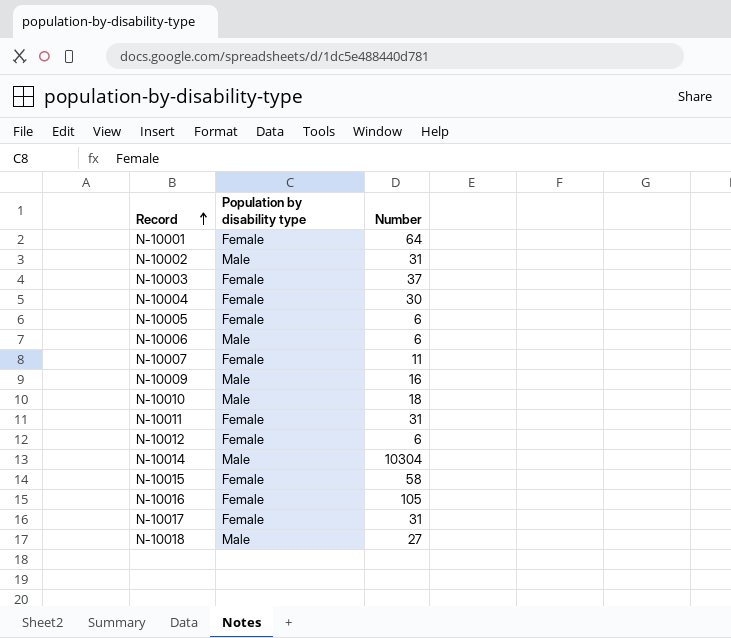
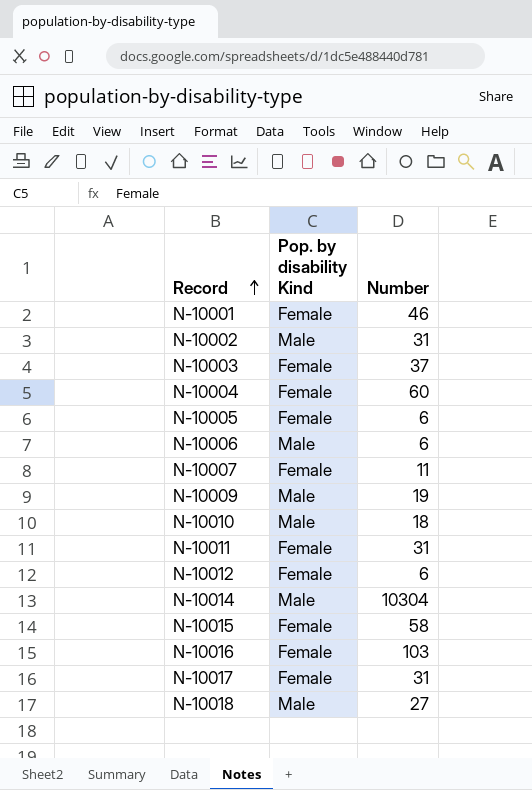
column name: Population by disability type -> Pop. by disability Kind
N-10001 | Number: 64 -> 46
N-10004 | Number: 30 -> 60
N-10009 | Number: 16 -> 19
N-10016 | Number: 105 -> 103

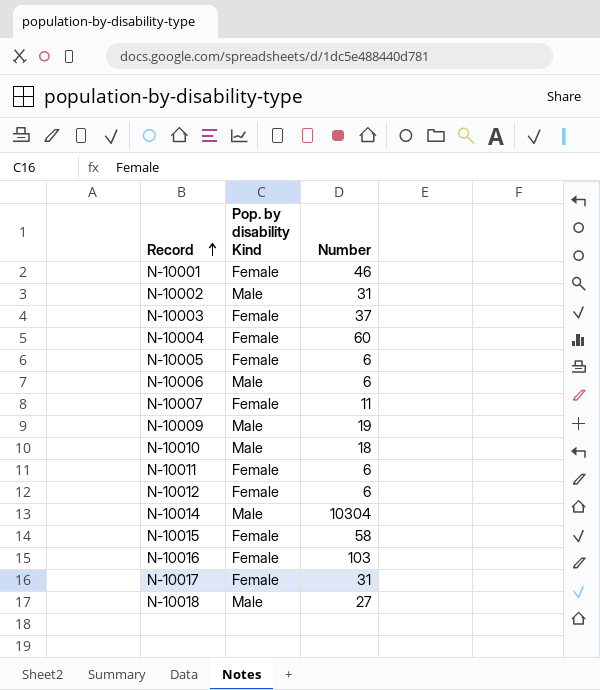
N-10011 | Number: 31 -> 6

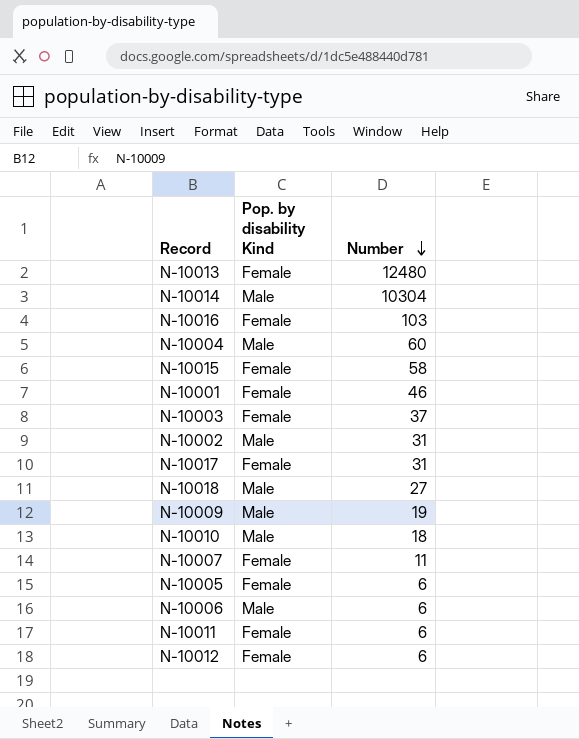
row order: Record ascending -> Number descending
row N-10013: none -> Female | 12480
N-10004 | Pop. by disability Kind: Female -> Male

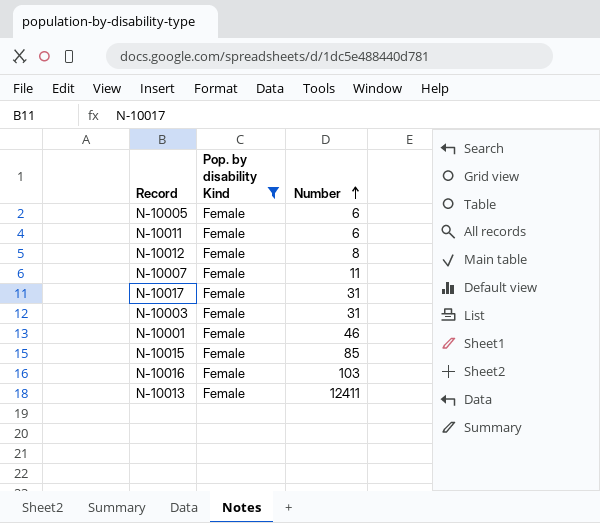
filter: none -> Pop. by disability Kind = Female
row order: Number descending -> Number ascending
N-10012 | Number: 6 -> 8
N-10003 | Number: 37 -> 31
N-10015 | Number: 58 -> 85
N-10013 | Number: 12480 -> 12411

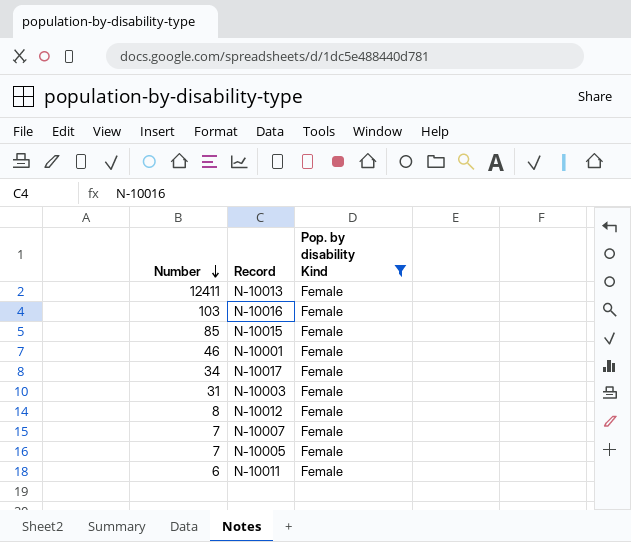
row order: Number ascending -> Number descending
column Number | position: 3 -> 1
N-10017 | Number: 31 -> 34
N-10007 | Number: 11 -> 7
N-10005 | Number: 6 -> 7

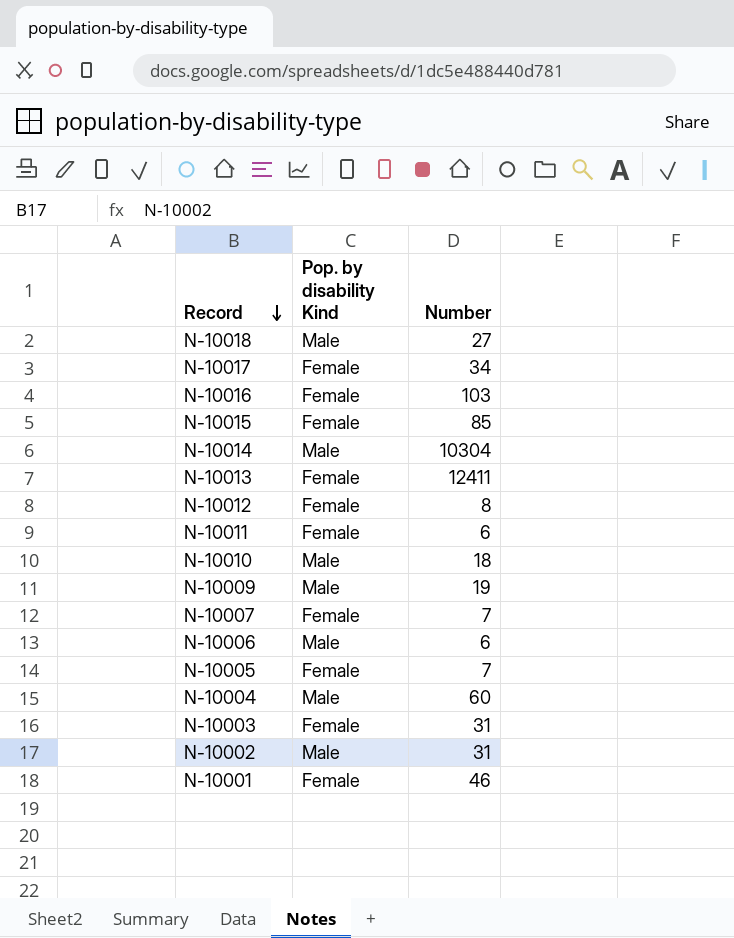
filter: Pop. by disability Kind = Female -> none
row order: Number descending -> Record descending
column Number | position: 1 -> 3

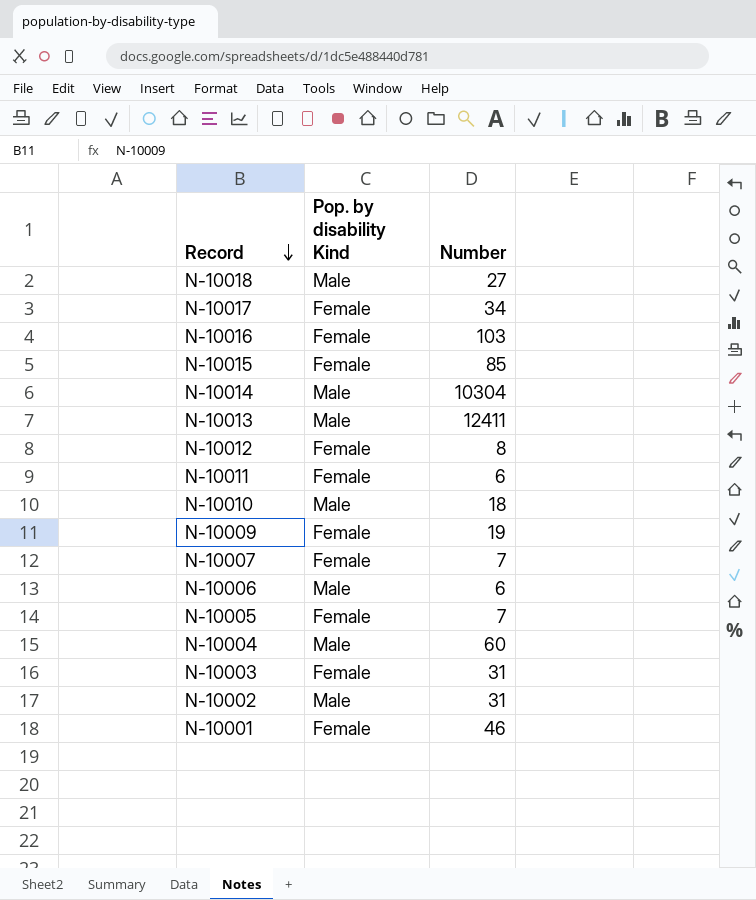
N-10013 | Pop. by disability Kind: Female -> Male
N-10009 | Pop. by disability Kind: Male -> Female

